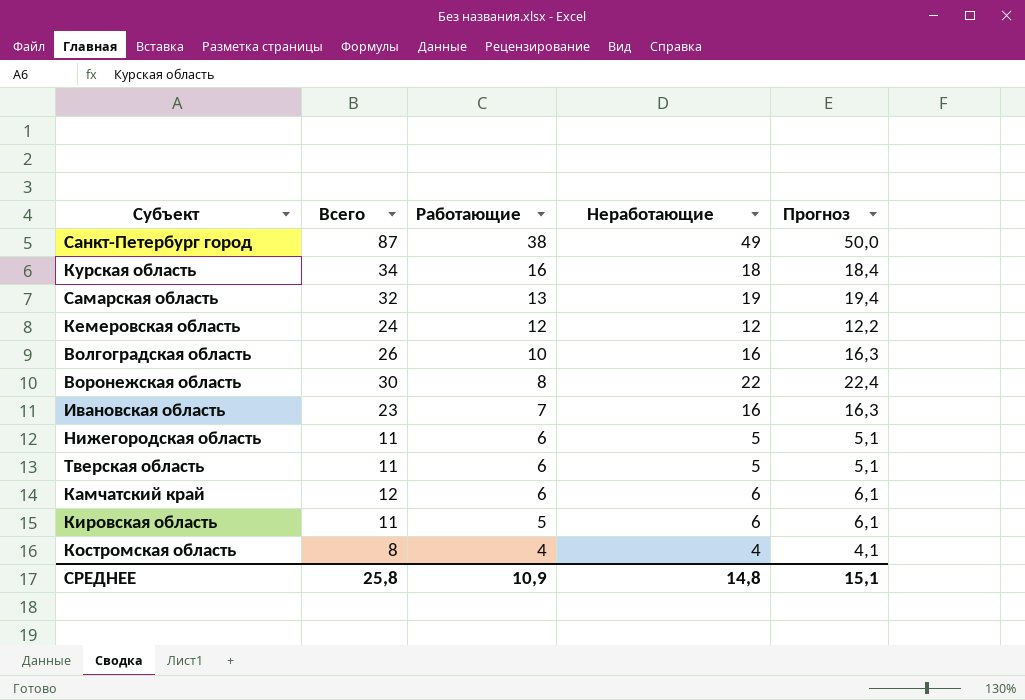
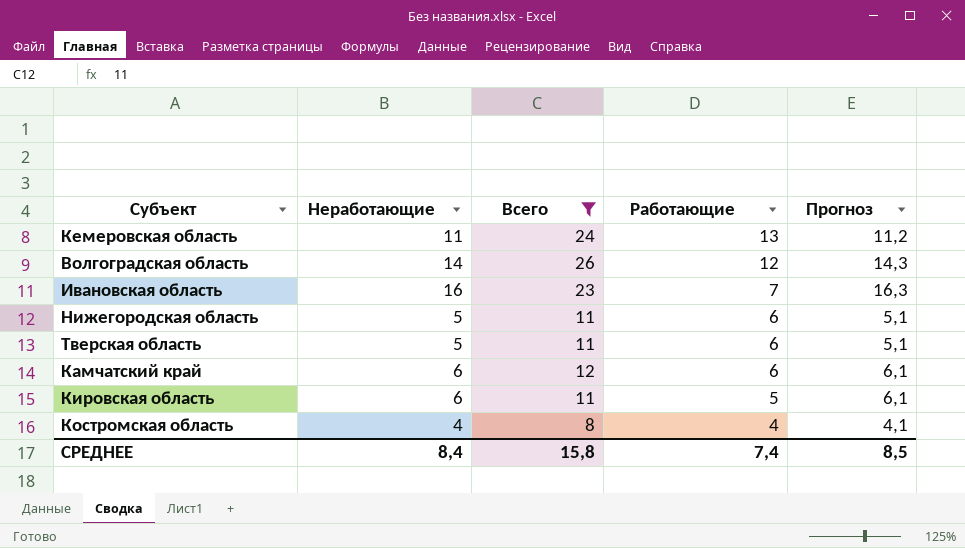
filter: none -> Всего <= 26
column Неработающие | position: 4 -> 2
Кемеровская область | Неработающие: 12 -> 11
Кемеровская область | Работающие: 12 -> 13
Кемеровская область | Прогноз: 12,2 -> 11,2
Волгоградская область | Неработающие: 16 -> 14
Волгоградская область | Работающие: 10 -> 12
Волгоградская область | Прогноз: 16,3 -> 14,3
СРЕДНЕЕ | Неработающие: 14,8 -> 8,4
СРЕДНЕЕ | Всего: 25,8 -> 15,8
СРЕДНЕЕ | Работающие: 10,9 -> 7,4
СРЕДНЕЕ | Прогноз: 15,1 -> 8,5

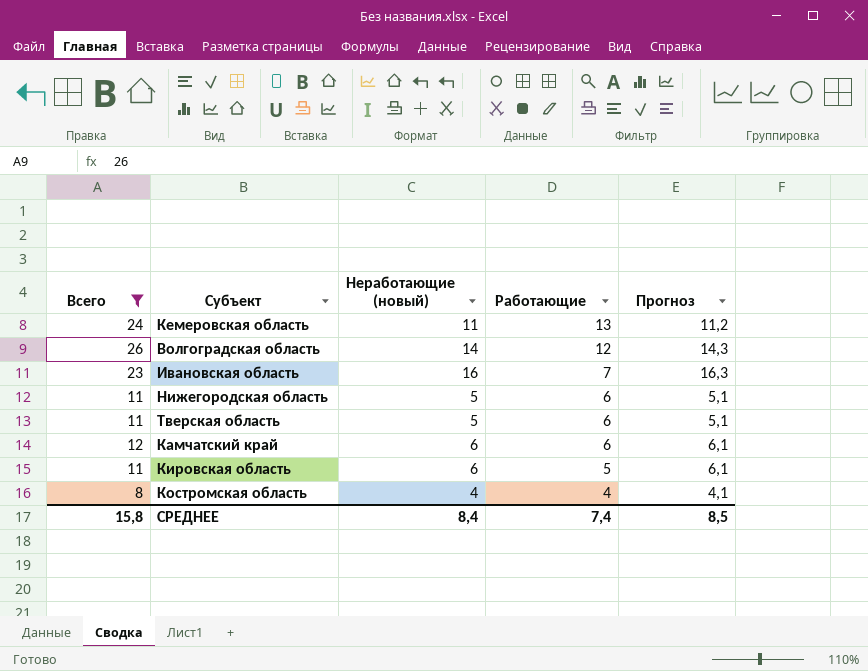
column Всего | position: 3 -> 1
column name: Неработающие -> Неработающие (новый)

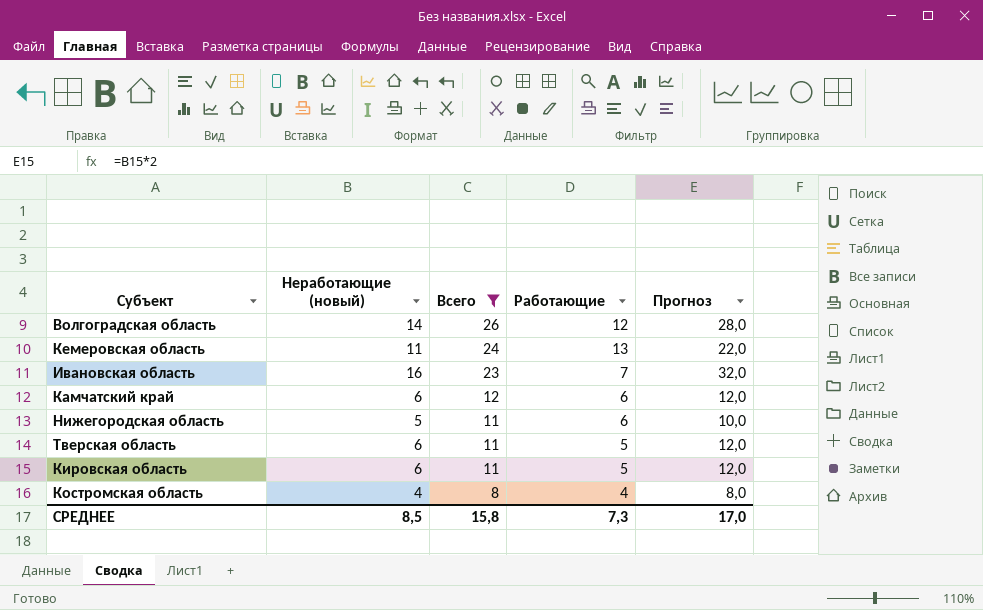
row order: Работающие descending -> Всего descending
column Всего | position: 1 -> 3
column Прогноз | formula: [Неработающие (новый)] * 1,02 -> [Неработающие (новый)] * 2
Тверская область | Неработающие (новый): 5 -> 6
Тверская область | Работающие: 6 -> 5
СРЕДНЕЕ | Неработающие (новый): 8,4 -> 8,5
СРЕДНЕЕ | Работающие: 7,4 -> 7,3
СРЕДНЕЕ | Прогноз: 8,5 -> 17,0

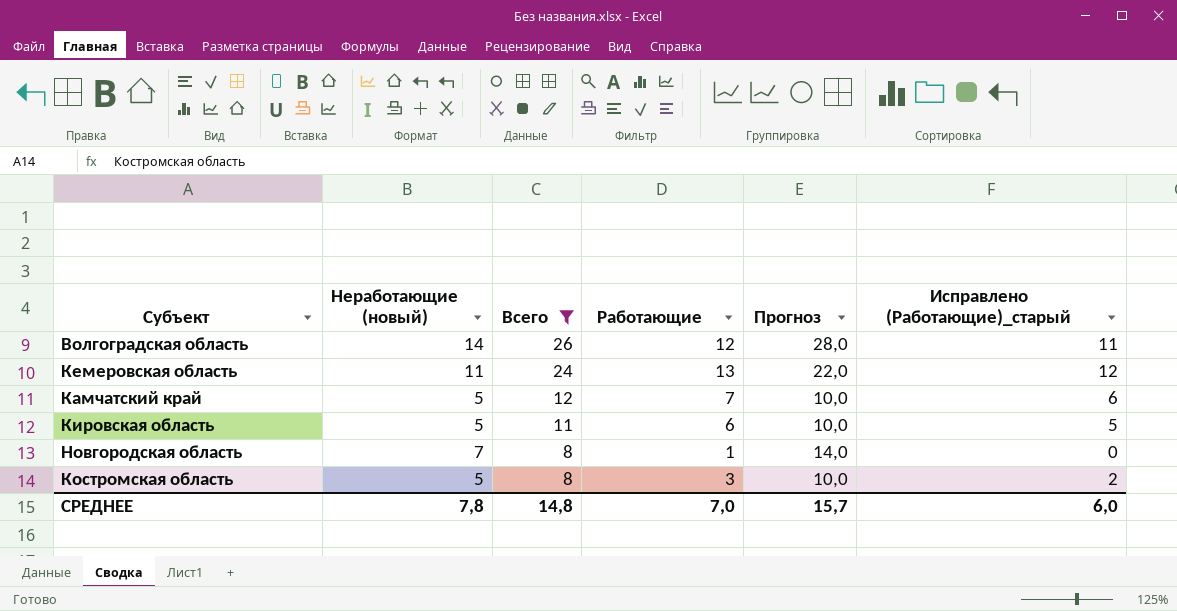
column Исправлено (Работающие)_старый | formula: none -> [Работающие] - 1
row Ивановская область: 16 | 23 | 7 | 32,0 -> none
row Нижегородская область: 5 | 11 | 6 | 10,0 -> none
row Тверская область: 6 | 11 | 5 | 12,0 -> none
Камчатский край | Неработающие (новый): 6 -> 5
Камчатский край | Работающие: 6 -> 7
Камчатский край | Прогноз: 12,0 -> 10,0
Кировская область | Неработающие (новый): 6 -> 5
Кировская область | Работающие: 5 -> 6
Кировская область | Прогноз: 12,0 -> 10,0
row Новгородская область: none -> 7 | 8 | 1 | 14,0 | 0
Костромская область | Неработающие (новый): 4 -> 5
Костромская область | Работающие: 4 -> 3
Костромская область | Прогноз: 8,0 -> 10,0
СРЕДНЕЕ | Неработающие (новый): 8,5 -> 7,8
СРЕДНЕЕ | Всего: 15,8 -> 14,8
СРЕДНЕЕ | Работающие: 7,3 -> 7,0
СРЕДНЕЕ | Прогноз: 17,0 -> 15,7

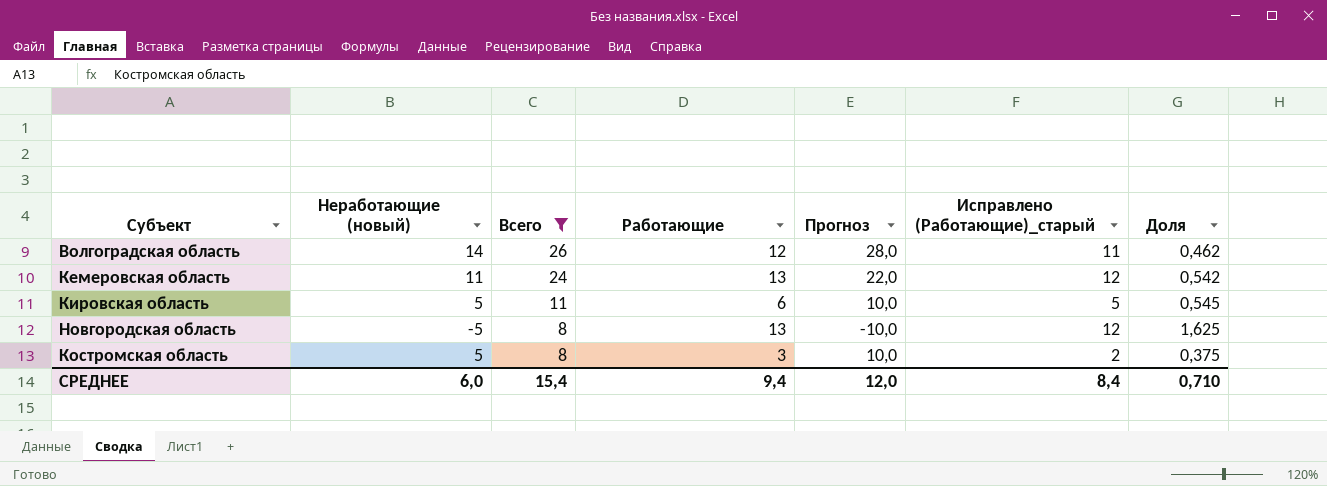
column Доля | formula: none -> [Работающие] / [Всего]
row Камчатский край: 5 | 12 | 7 | 10,0 | 6 -> none
Новгородская область | Неработающие (новый): 7 -> -5
Новгородская область | Работающие: 1 -> 13
Новгородская область | Прогноз: 14,0 -> -10,0
Новгородская область | Исправлено (Работающие)_старый: 0 -> 12
СРЕДНЕЕ | Неработающие (новый): 7,8 -> 6,0
СРЕДНЕЕ | Всего: 14,8 -> 15,4
СРЕДНЕЕ | Работающие: 7,0 -> 9,4
СРЕДНЕЕ | Прогноз: 15,7 -> 12,0
СРЕДНЕЕ | Исправлено (Работающие)_старый: 6,0 -> 8,4

